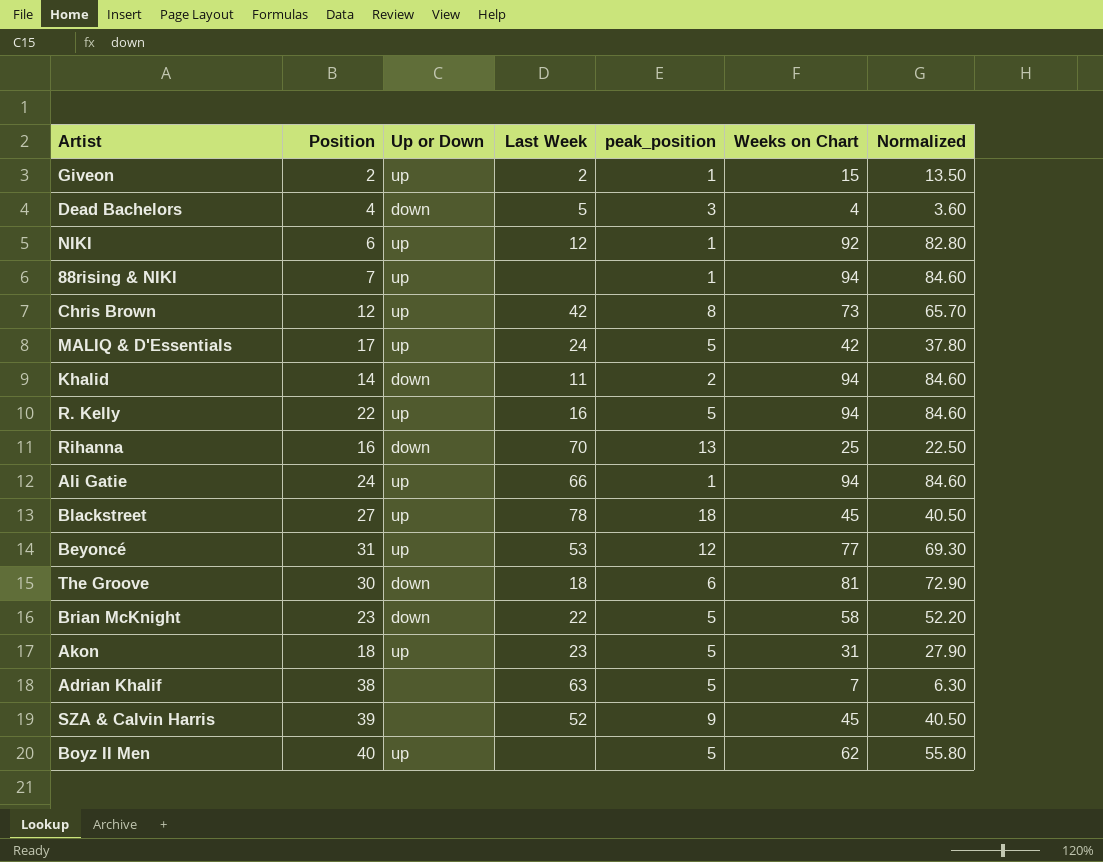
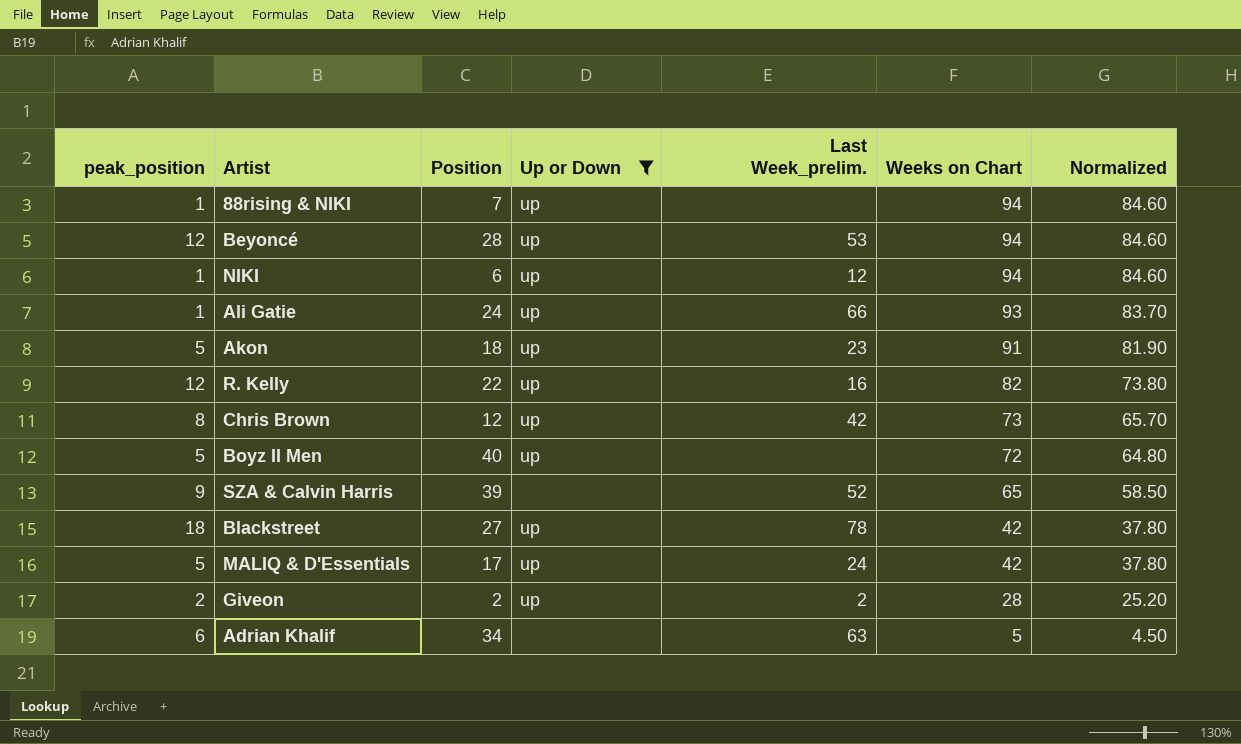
filter: none -> Up or Down != down
row order: none -> Weeks on Chart descending
column peak_position | position: 5 -> 1
column name: Last Week -> Last Week_prelim.
Beyoncé | Position: 31 -> 28
Beyoncé | Weeks on Chart: 77 -> 94
Beyoncé | Normalized: 69.30 -> 84.60
NIKI | Weeks on Chart: 92 -> 94
NIKI | Normalized: 82.80 -> 84.60
Ali Gatie | Weeks on Chart: 94 -> 93
Ali Gatie | Normalized: 84.60 -> 83.70
Akon | Weeks on Chart: 31 -> 91
Akon | Normalized: 27.90 -> 81.90
R. Kelly | peak_position: 5 -> 12
R. Kelly | Weeks on Chart: 94 -> 82
R. Kelly | Normalized: 84.60 -> 73.80
Boyz II Men | Weeks on Chart: 62 -> 72
Boyz II Men | Normalized: 55.80 -> 64.80
SZA & Calvin Harris | Weeks on Chart: 45 -> 65
SZA & Calvin Harris | Normalized: 40.50 -> 58.50
Blackstreet | Weeks on Chart: 45 -> 42
Blackstreet | Normalized: 40.50 -> 37.80
Giveon | peak_position: 1 -> 2
Giveon | Weeks on Chart: 15 -> 28
Giveon | Normalized: 13.50 -> 25.20
Adrian Khalif | peak_position: 5 -> 6
Adrian Khalif | Position: 38 -> 34
Adrian Khalif | Weeks on Chart: 7 -> 5
Adrian Khalif | Normalized: 6.30 -> 4.50

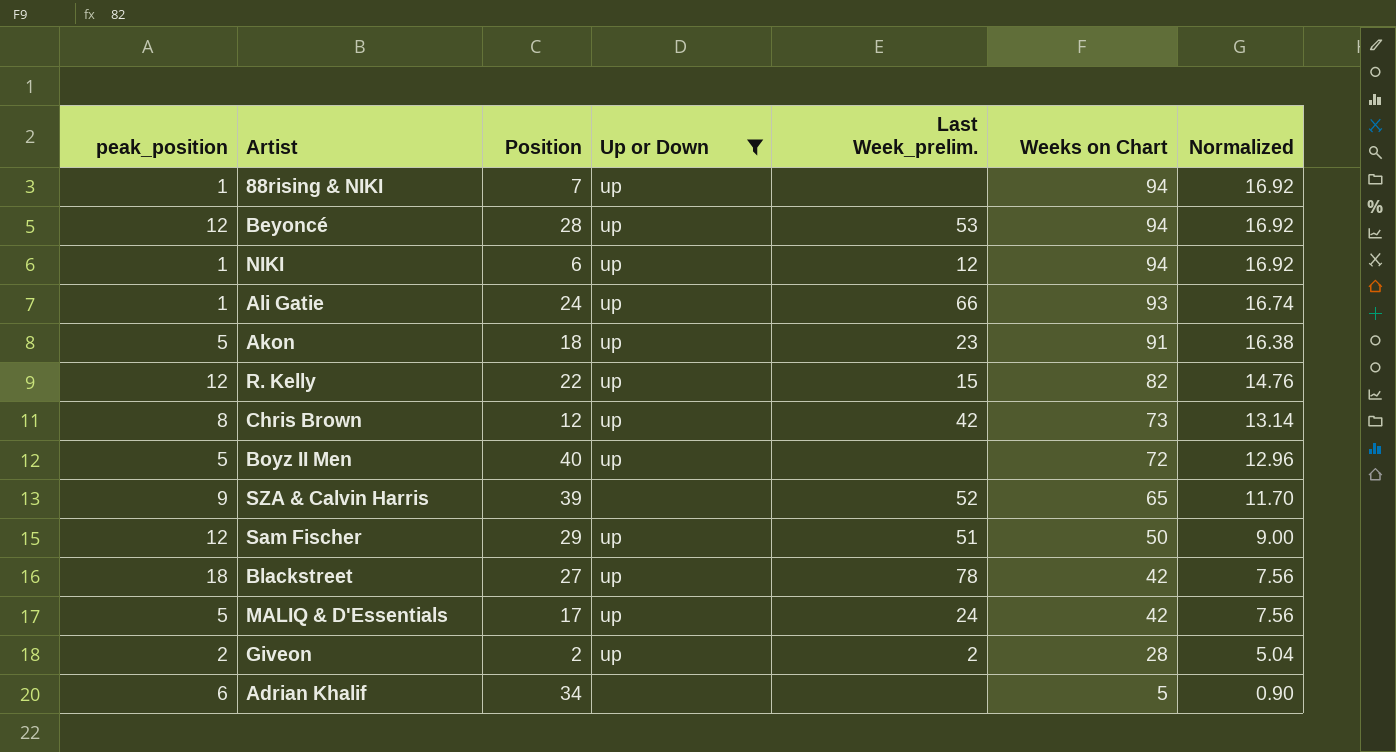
column Normalized | formula: [Weeks on Chart] * 0.9 -> [Weeks on Chart] * 0.18
R. Kelly | Last Week_prelim.: 16 -> 15
row Sam Fischer: none -> 12 | 29 | up | 51 | 50 | 9.00
Adrian Khalif | Last Week_prelim.: 63 -> none

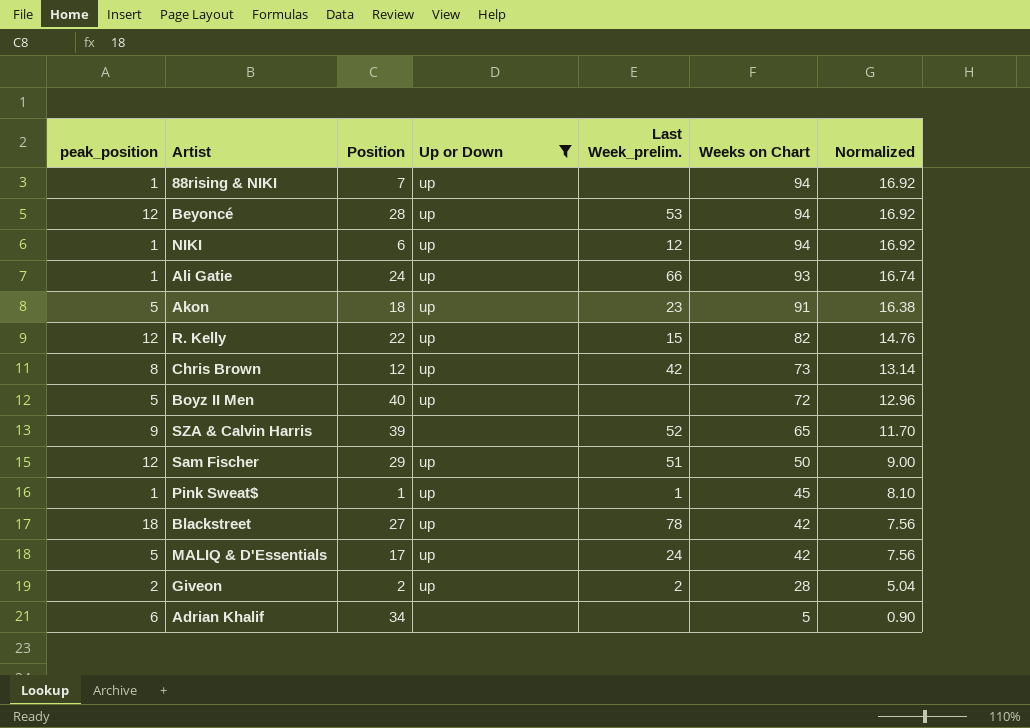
row Pink Sweat$: none -> 1 | 1 | up | 1 | 45 | 8.10

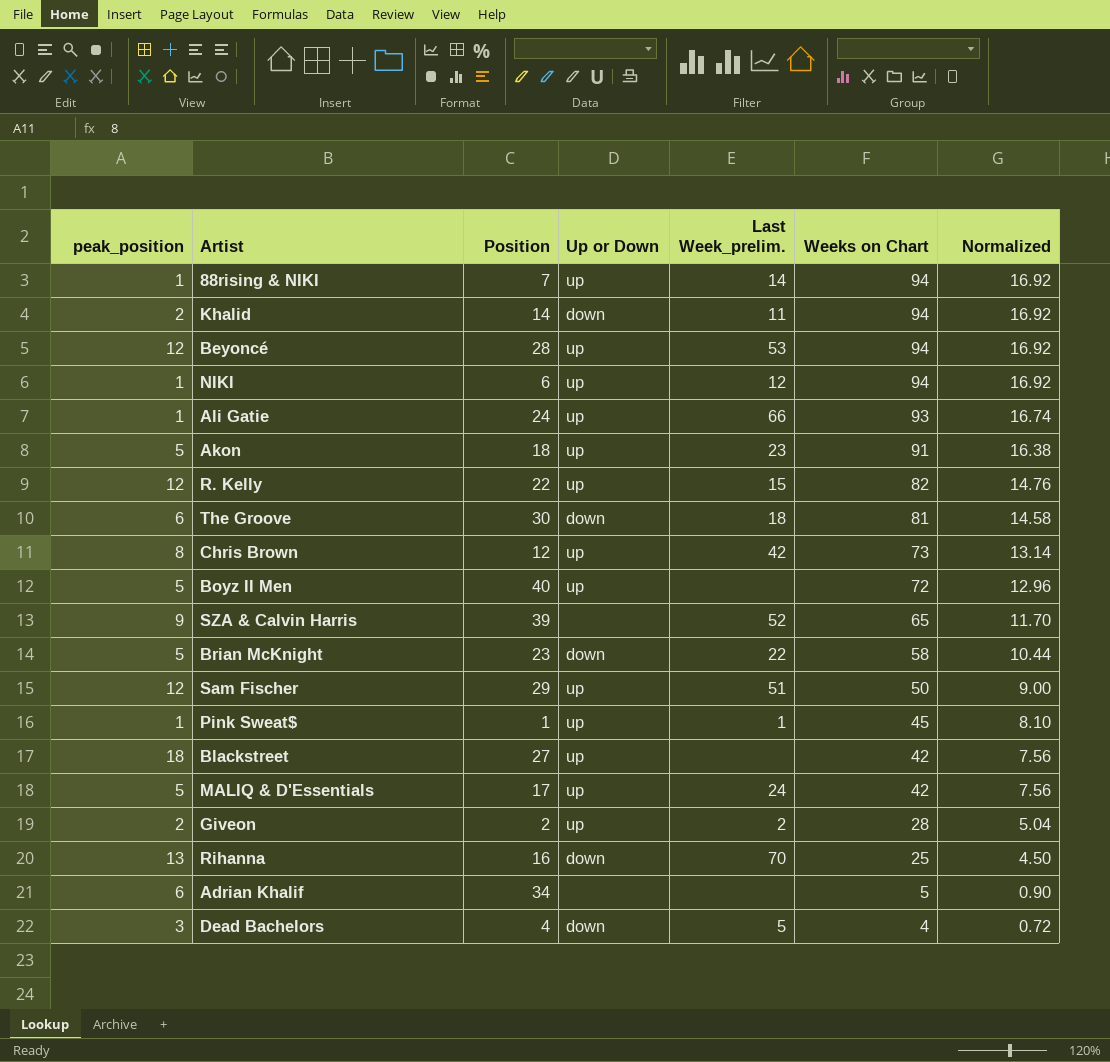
filter: Up or Down != down -> none
88rising & NIKI | Last Week_prelim.: none -> 14
Blackstreet | Last Week_prelim.: 78 -> none

